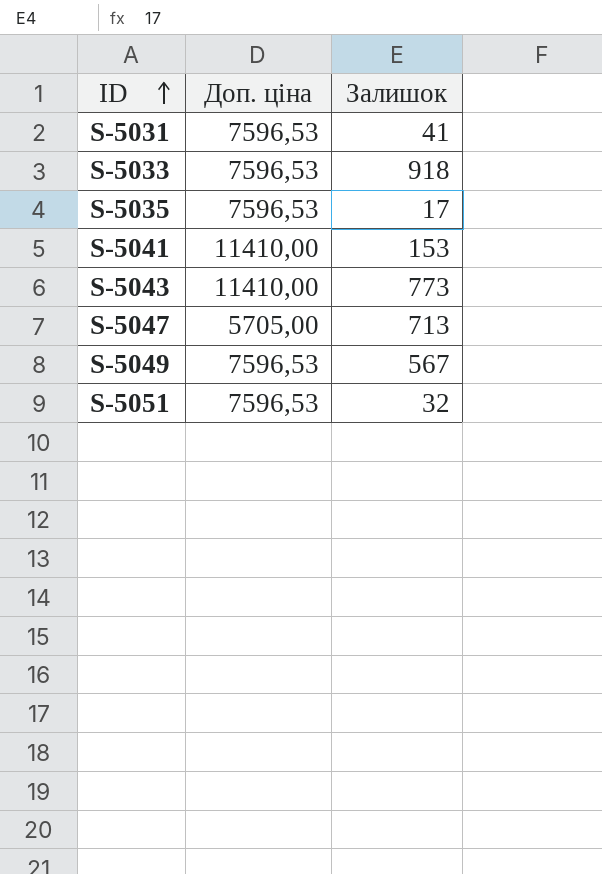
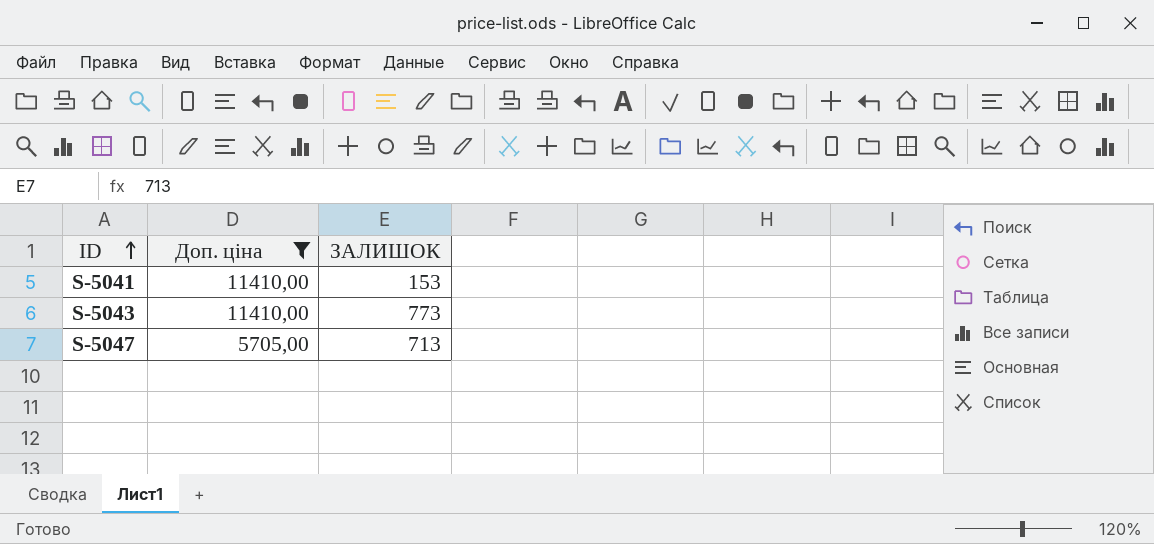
filter: none -> Доп. ціна != 7596,53
column name: Залишок -> ЗАЛИШОК

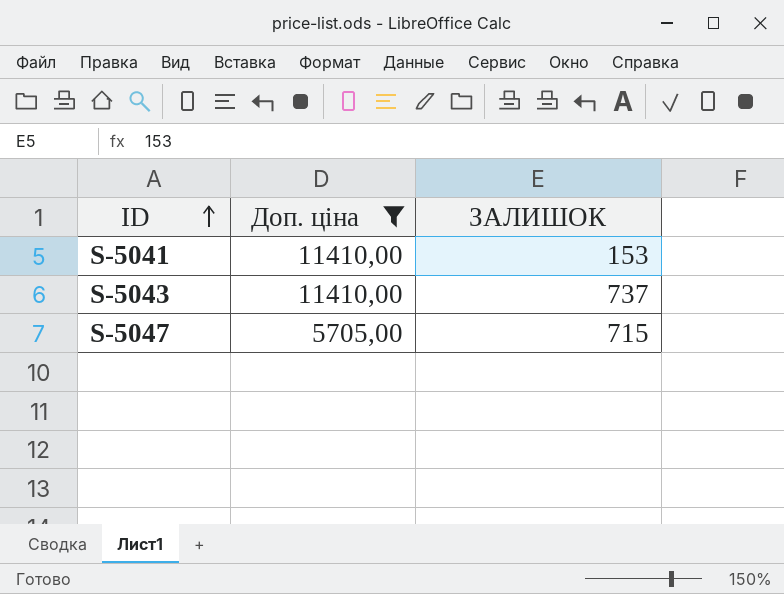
S-5043 | ЗАЛИШОК: 773 -> 737
S-5047 | ЗАЛИШОК: 713 -> 715

